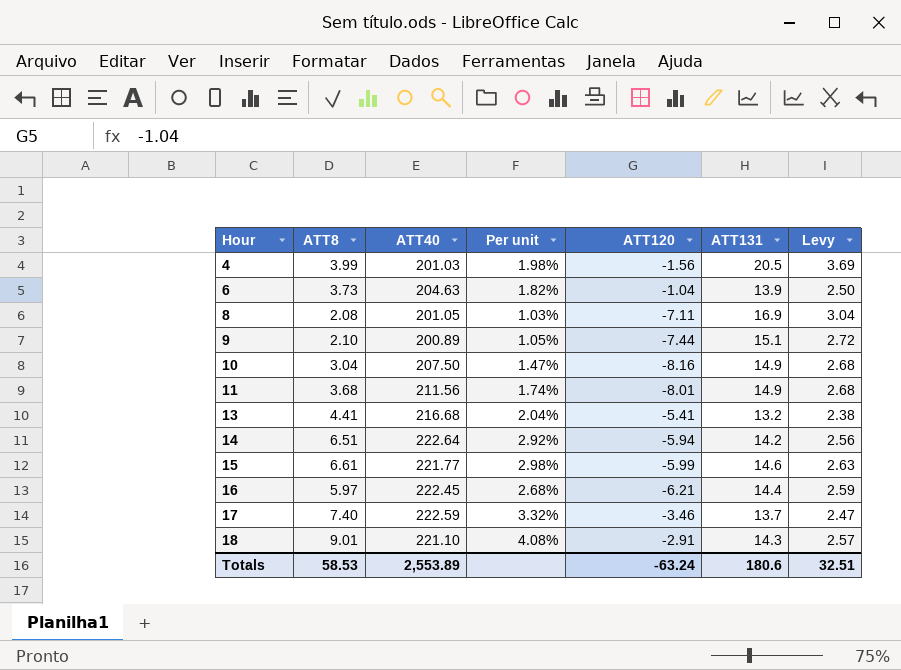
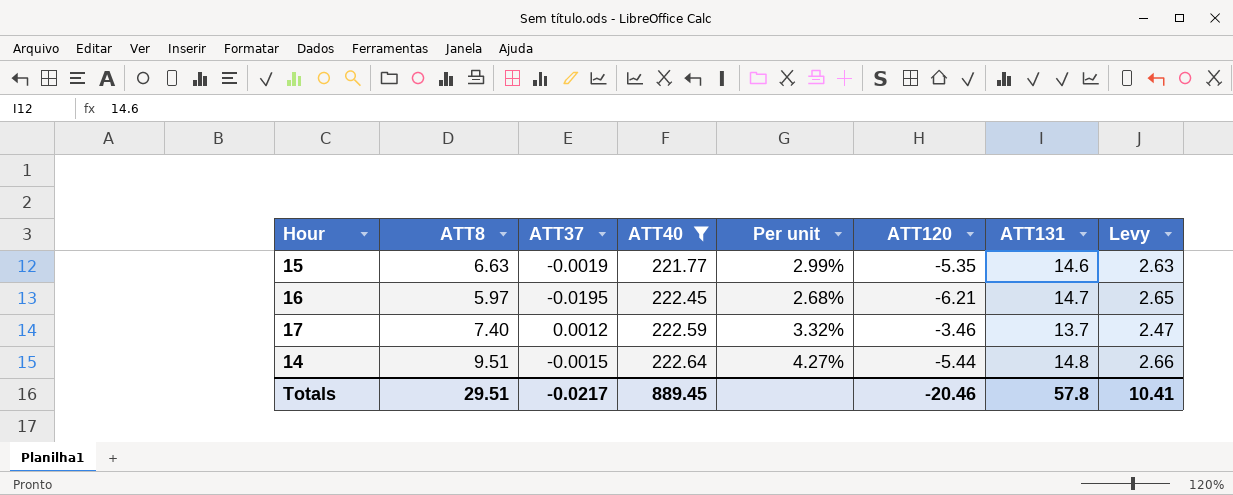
filter: none -> ATT40 >= 221.77
row order: Hour ascending -> ATT40 ascending
column ATT37 | position: none -> 3
15 | ATT8: 6.61 -> 6.63
15 | Per unit: 2.98% -> 2.99%
15 | ATT120: -5.99 -> -5.35
16 | ATT131: 14.4 -> 14.7
16 | Levy: 2.59 -> 2.65
14 | ATT8: 6.51 -> 9.51
14 | Per unit: 2.92% -> 4.27%
14 | ATT120: -5.94 -> -5.44
14 | ATT131: 14.2 -> 14.8
14 | Levy: 2.56 -> 2.66
Totals | ATT8: 58.53 -> 29.51
Totals | ATT40: 2,553.89 -> 889.45
Totals | ATT120: -63.24 -> -20.46
Totals | ATT131: 180.6 -> 57.8
Totals | Levy: 32.51 -> 10.41

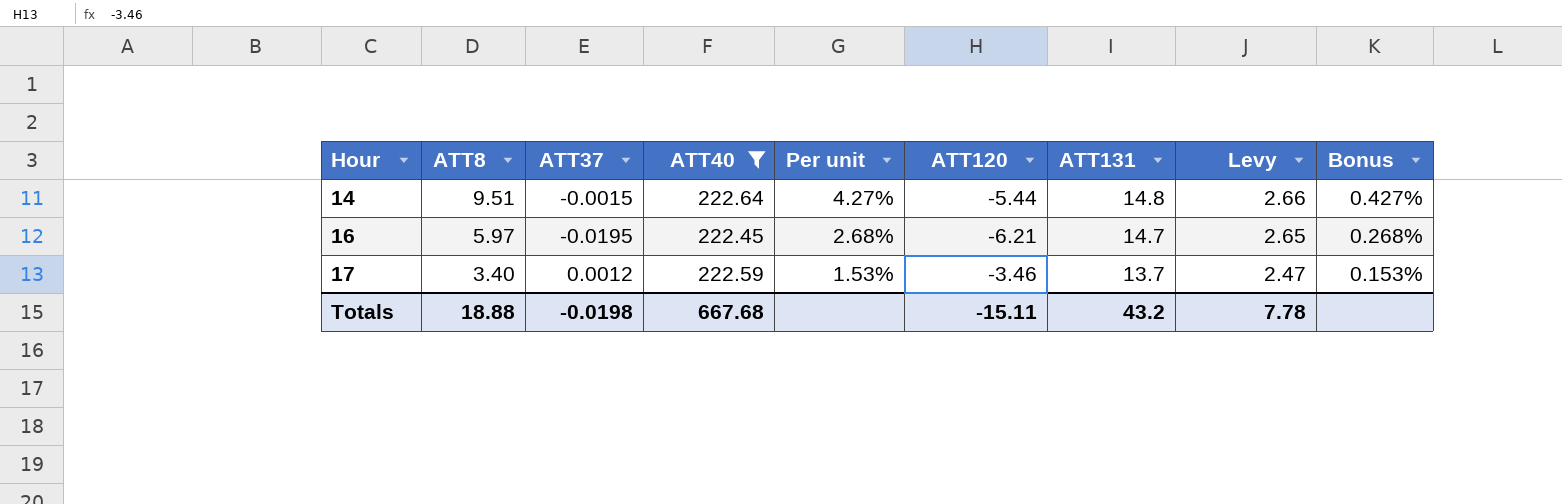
row order: ATT40 ascending -> Hour ascending
column Bonus | formula: none -> [Per unit] * 0.1
row 15: 6.63 | -0.0019 | 221.77 | 2.99% | -5.35 | 14.6 | 2.63 -> none
17 | ATT8: 7.40 -> 3.40
17 | Per unit: 3.32% -> 1.53%
Totals | ATT8: 29.51 -> 18.88
Totals | ATT37: -0.0217 -> -0.0198
Totals | ATT40: 889.45 -> 667.68
Totals | ATT120: -20.46 -> -15.11
Totals | ATT131: 57.8 -> 43.2
Totals | Levy: 10.41 -> 7.78

